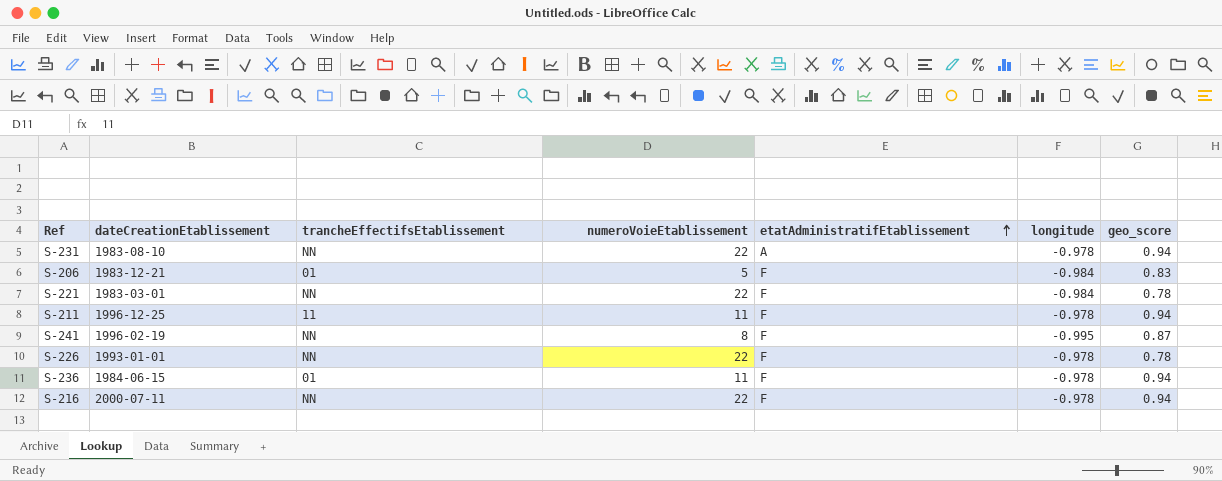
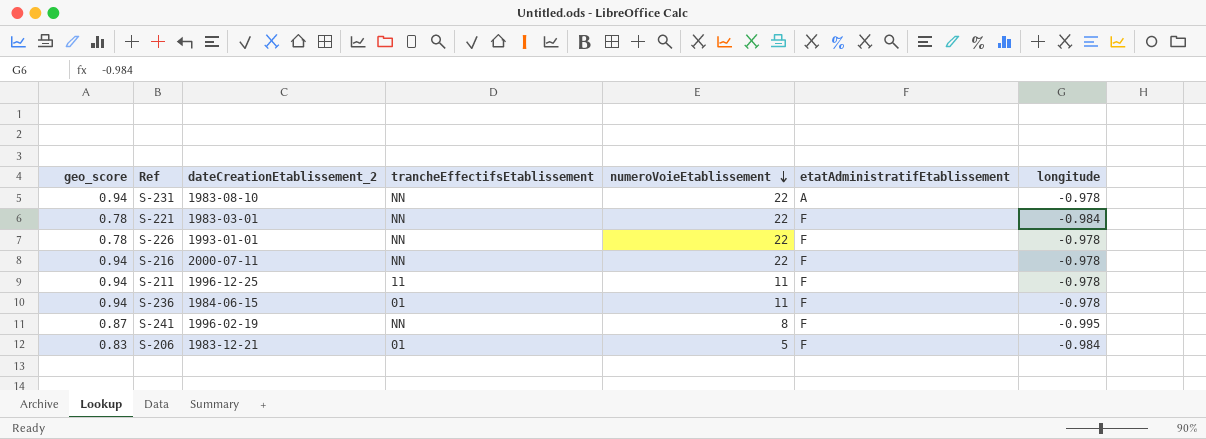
row order: etatAdministratifEtablissement ascending -> numeroVoieEtablissement descending
column geo_score | position: 7 -> 1
column name: dateCreationEtablissement -> dateCreationEtablissement_2

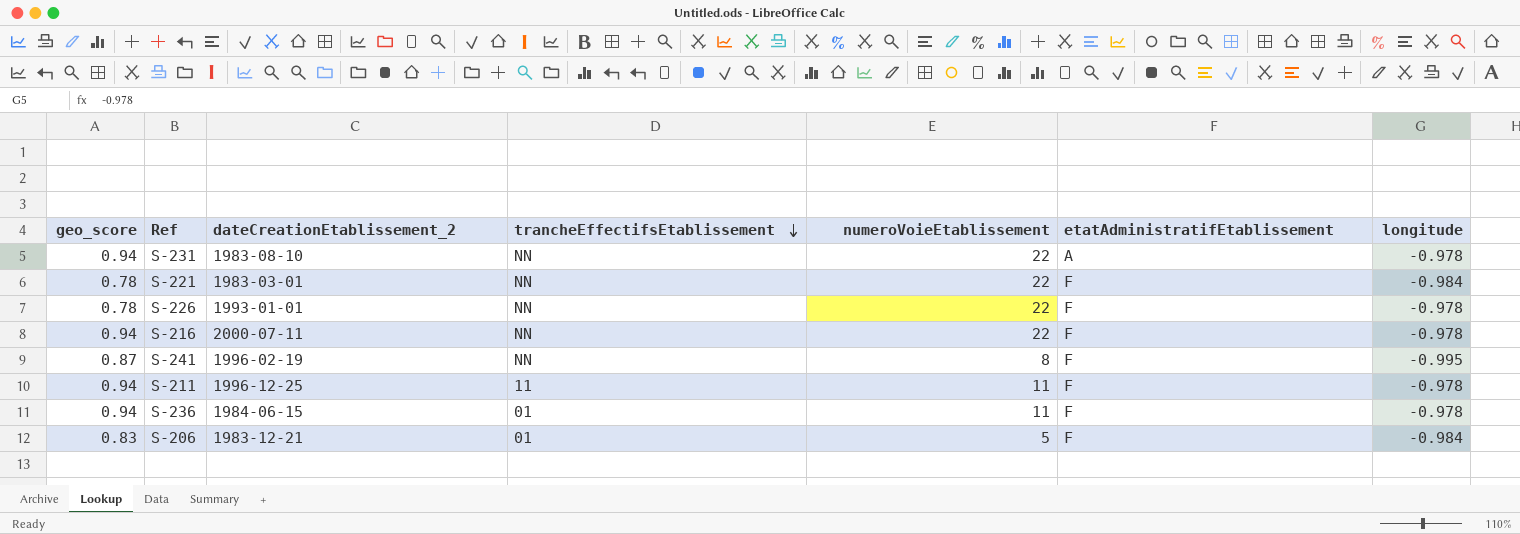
row order: numeroVoieEtablissement descending -> trancheEffectifsEtablissement descending

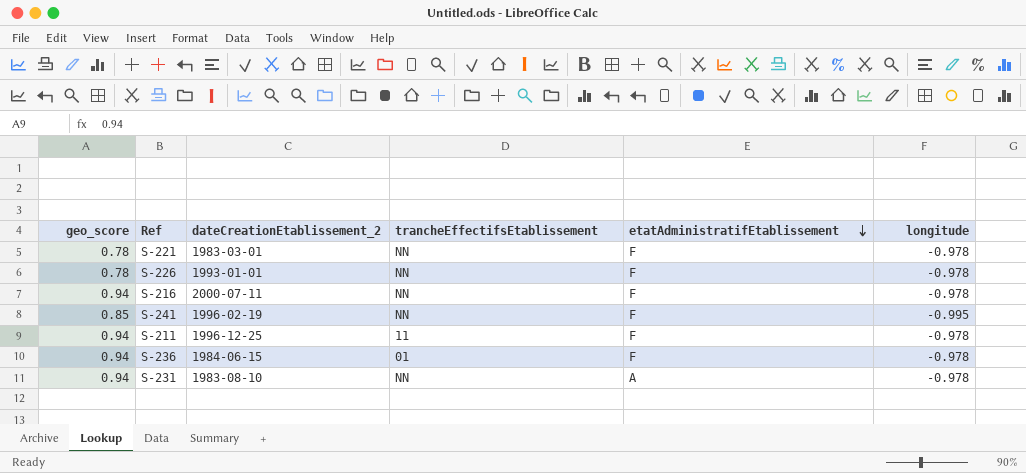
row order: trancheEffectifsEtablissement descending -> etatAdministratifEtablissement descending
column numeroVoieEtablissement | position: 5 -> none
row S-206: 0.83 | 1983-12-21 | 01 | 5 | F | -0.984 -> none
S-221 | longitude: -0.984 -> -0.978
S-241 | geo_score: 0.87 -> 0.85

